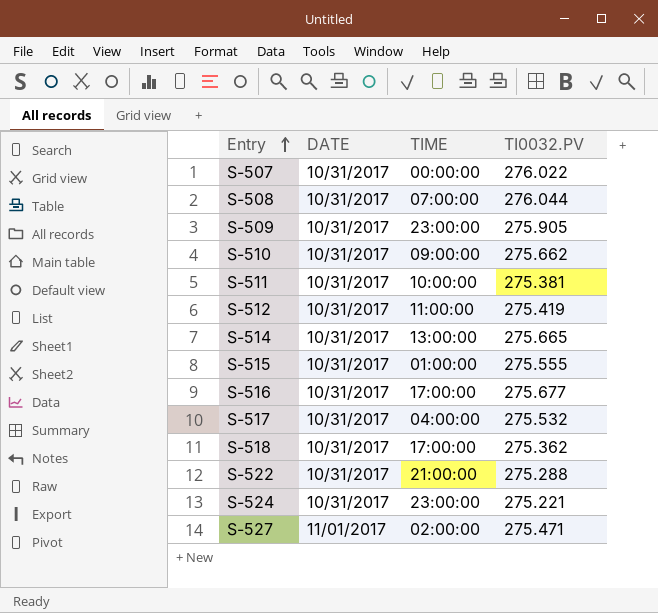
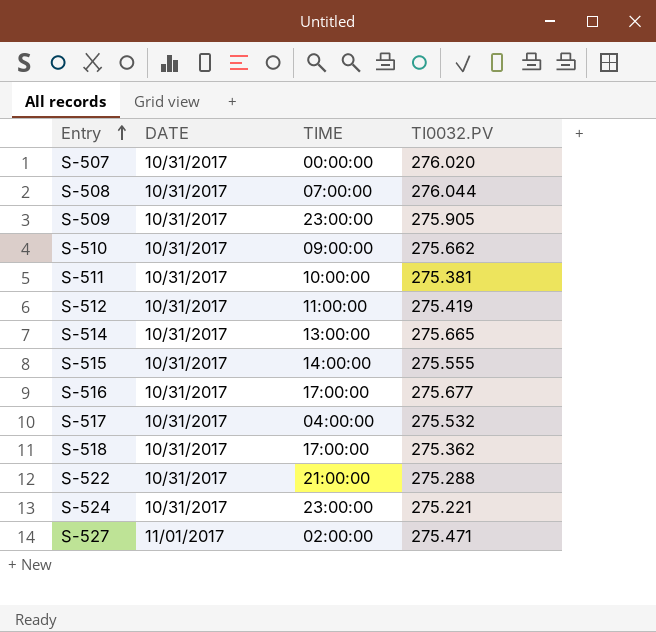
S-507 | TI0032.PV: 276.022 -> 276.020
S-515 | TIME: 01:00:00 -> 14:00:00

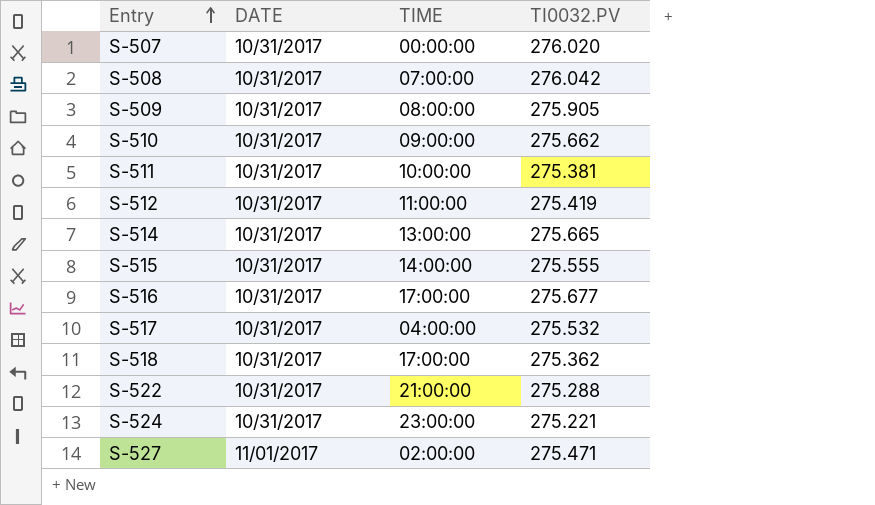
S-508 | TI0032.PV: 276.044 -> 276.042
S-509 | TIME: 23:00:00 -> 08:00:00

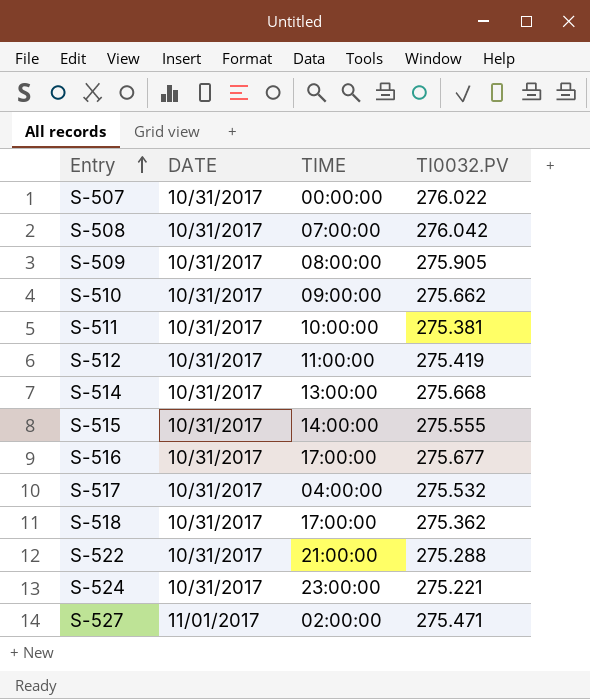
S-507 | TI0032.PV: 276.020 -> 276.022
S-514 | TI0032.PV: 275.665 -> 275.668

